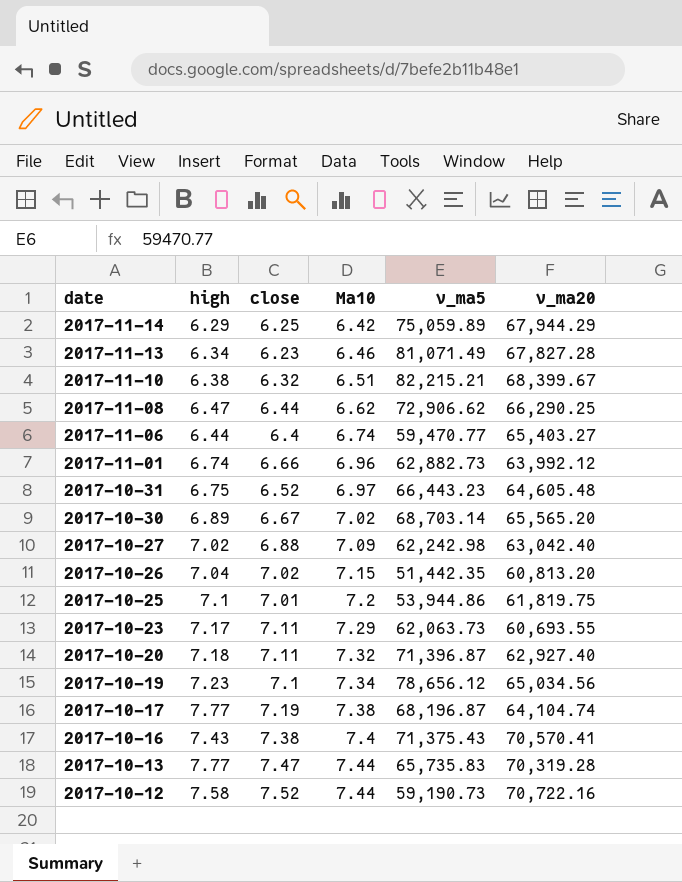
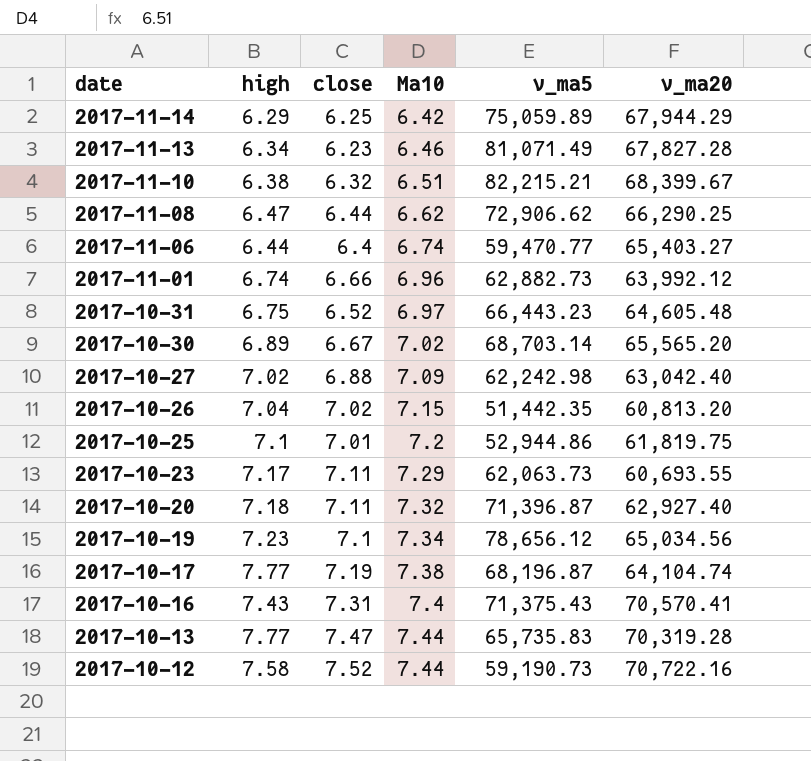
2017-10-25 | v_ma5: 53,944.86 -> 52,944.86
2017-10-16 | close: 7.38 -> 7.31

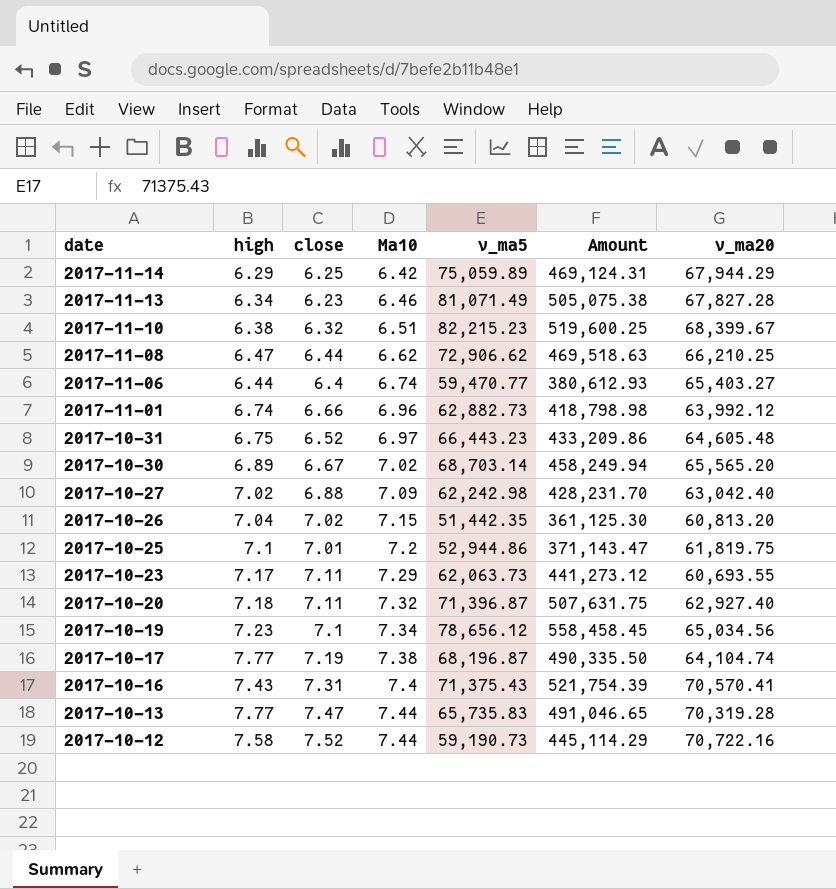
column Amount | formula: none -> [close] * [v_ma5]
2017-11-10 | v_ma5: 82,215.21 -> 82,215.23
2017-11-08 | v_ma20: 66,290.25 -> 66,210.25

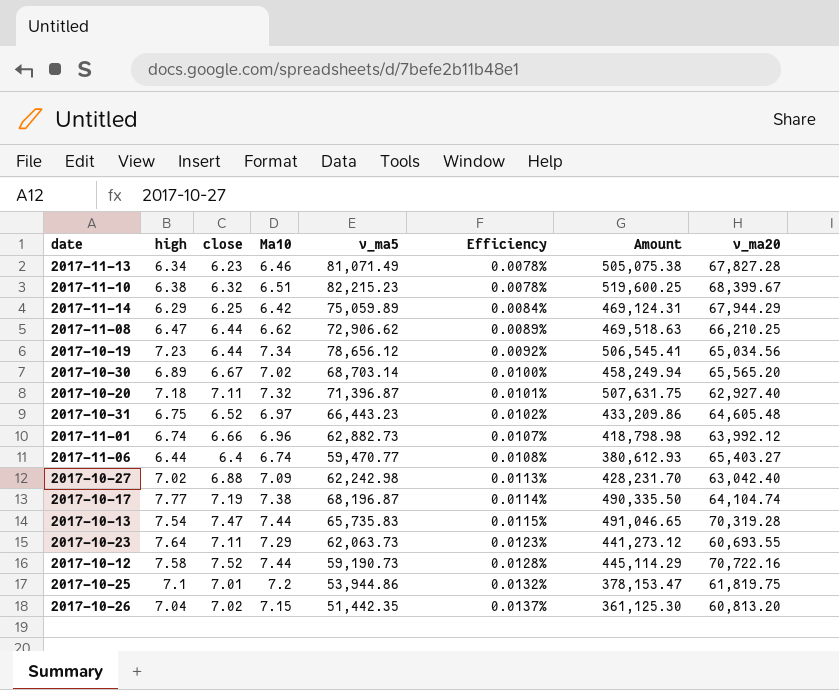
row order: date descending -> Efficiency ascending
column Efficiency | formula: none -> [high] / [v_ma5]
row 2017-10-16: 7.43 | 7.31 | 7.4 | 71,375.43 | 521,754.39 | 70,570.41 -> none
2017-10-19 | close: 7.1 -> 6.44
2017-10-19 | Amount: 558,458.45 -> 506,545.41
2017-10-13 | high: 7.77 -> 7.54
2017-10-23 | high: 7.17 -> 7.64
2017-10-25 | v_ma5: 52,944.86 -> 53,944.86
2017-10-25 | Amount: 371,143.47 -> 378,153.47

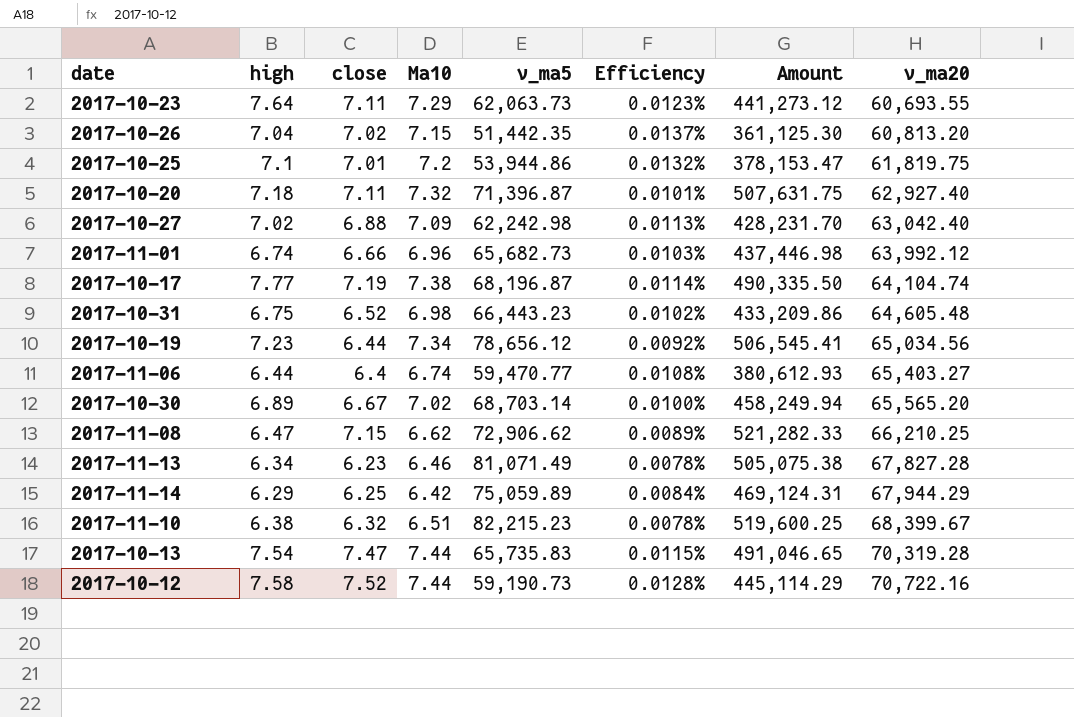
row order: Efficiency ascending -> v_ma20 ascending
2017-11-01 | v_ma5: 62,882.73 -> 65,682.73
2017-11-01 | Efficiency: 0.0107% -> 0.0103%
2017-11-01 | Amount: 418,798.98 -> 437,446.98
2017-10-31 | Ma10: 6.97 -> 6.98
2017-11-08 | close: 6.44 -> 7.15
2017-11-08 | Amount: 469,518.63 -> 521,282.33

